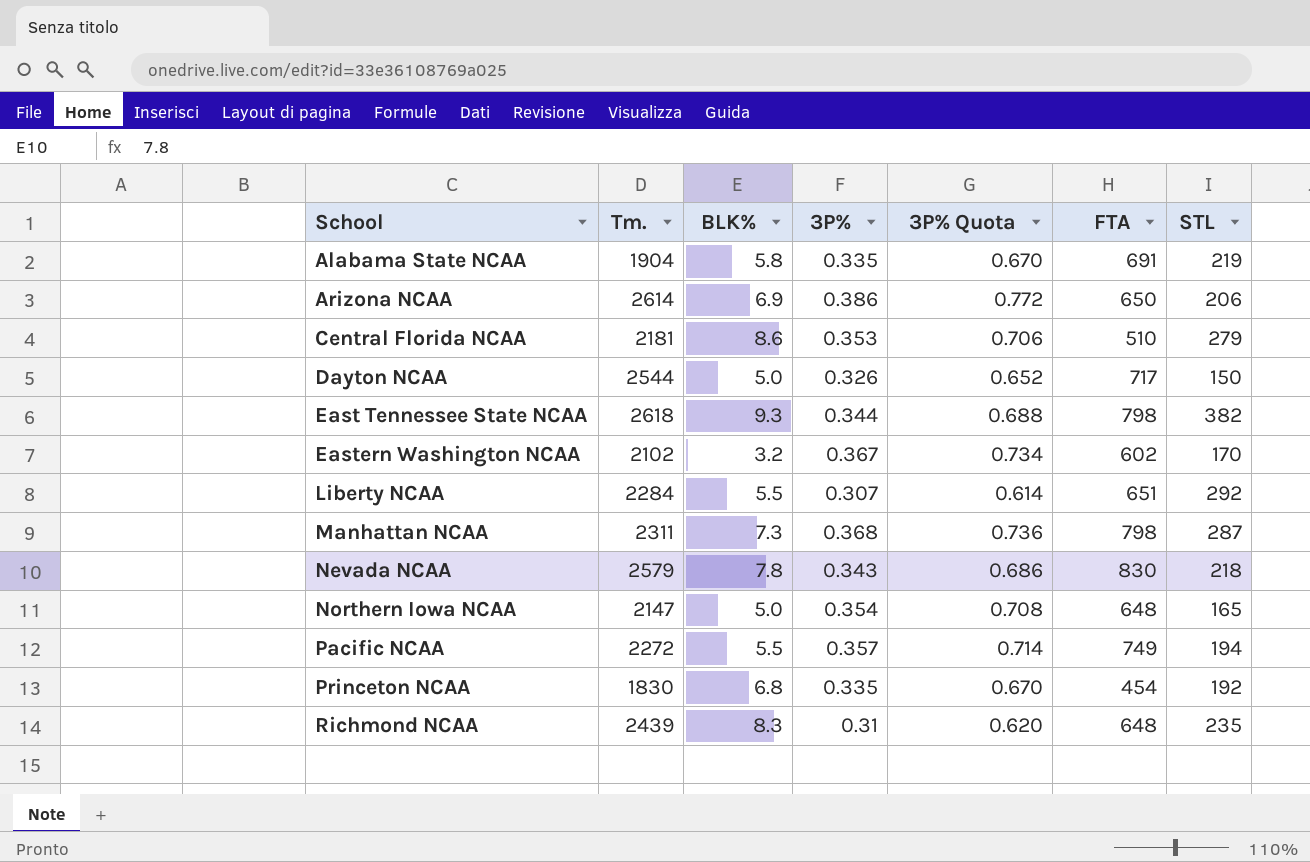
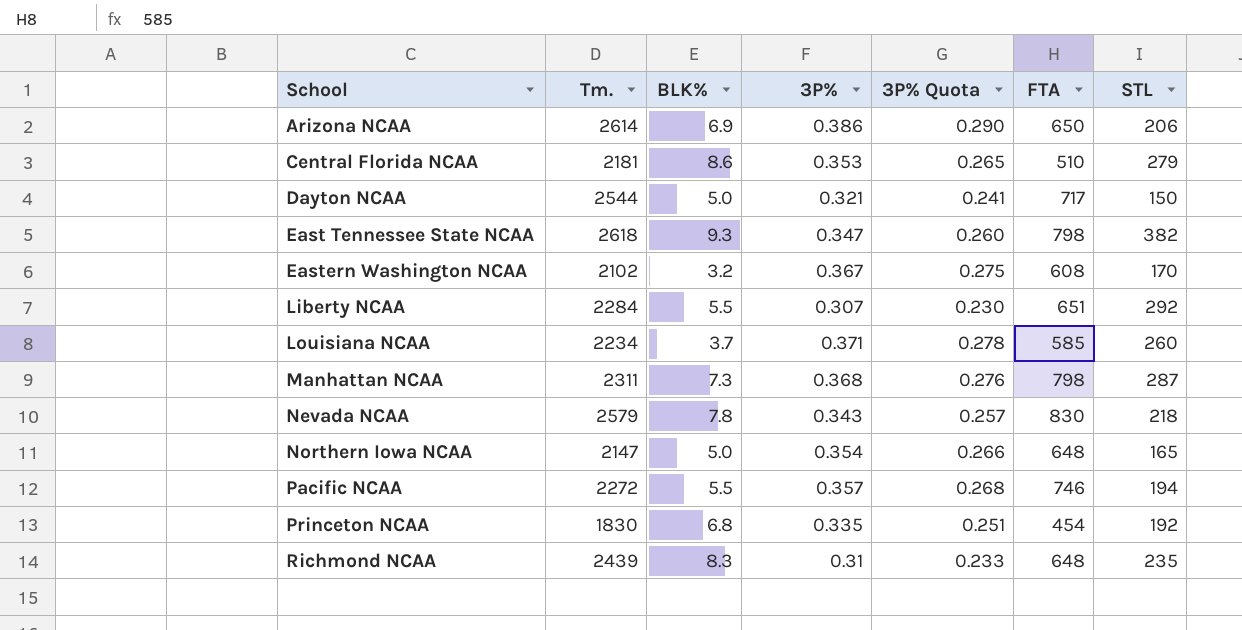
column 3P% Quota | formula: [3P%] * 2 -> [3P%] * 0.75
row Alabama State NCAA: 1904 | 5.8 | 0.335 | 0.670 | 691 | 219 -> none
Dayton NCAA | 3P%: 0.326 -> 0.321
East Tennessee State NCAA | 3P%: 0.344 -> 0.347
Eastern Washington NCAA | FTA: 602 -> 608
row Louisiana NCAA: none -> 2234 | 3.7 | 0.371 | 0.278 | 585 | 260
Pacific NCAA | FTA: 749 -> 746

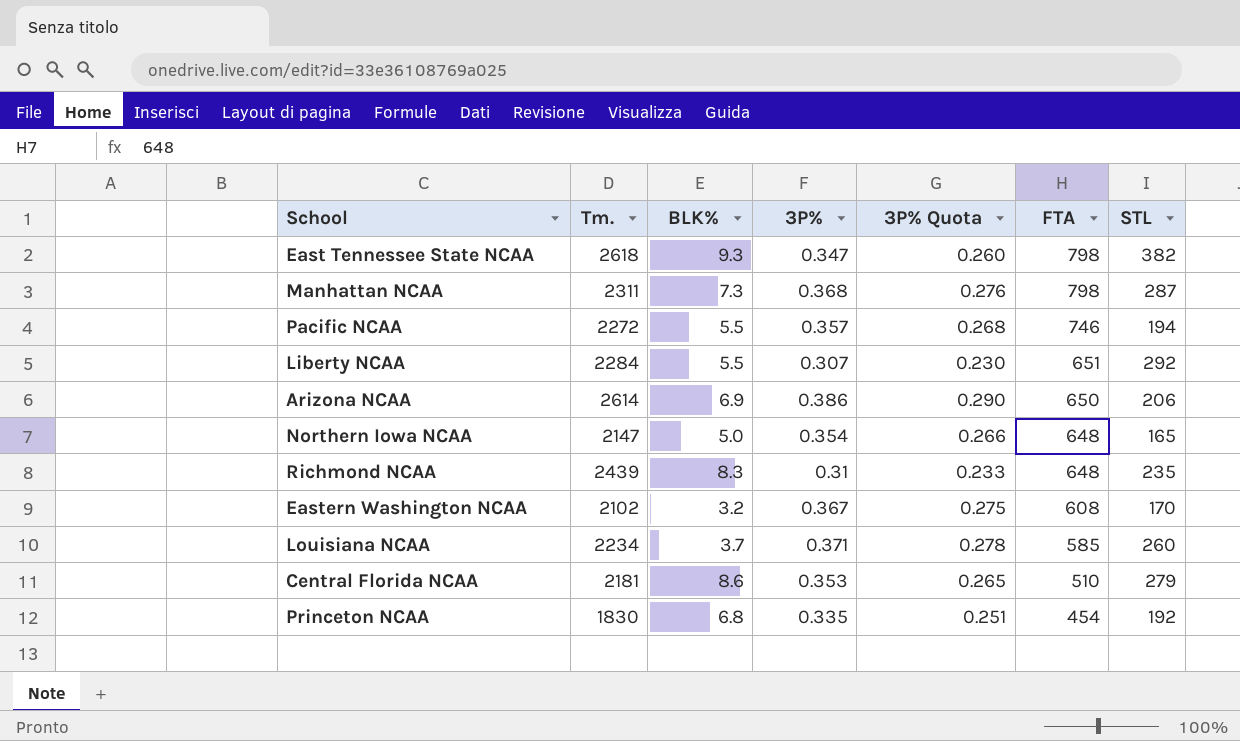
row order: School ascending -> FTA descending
row Dayton NCAA: 2544 | 5.0 | 0.321 | 0.241 | 717 | 150 -> none
row Nevada NCAA: 2579 | 7.8 | 0.343 | 0.257 | 830 | 218 -> none

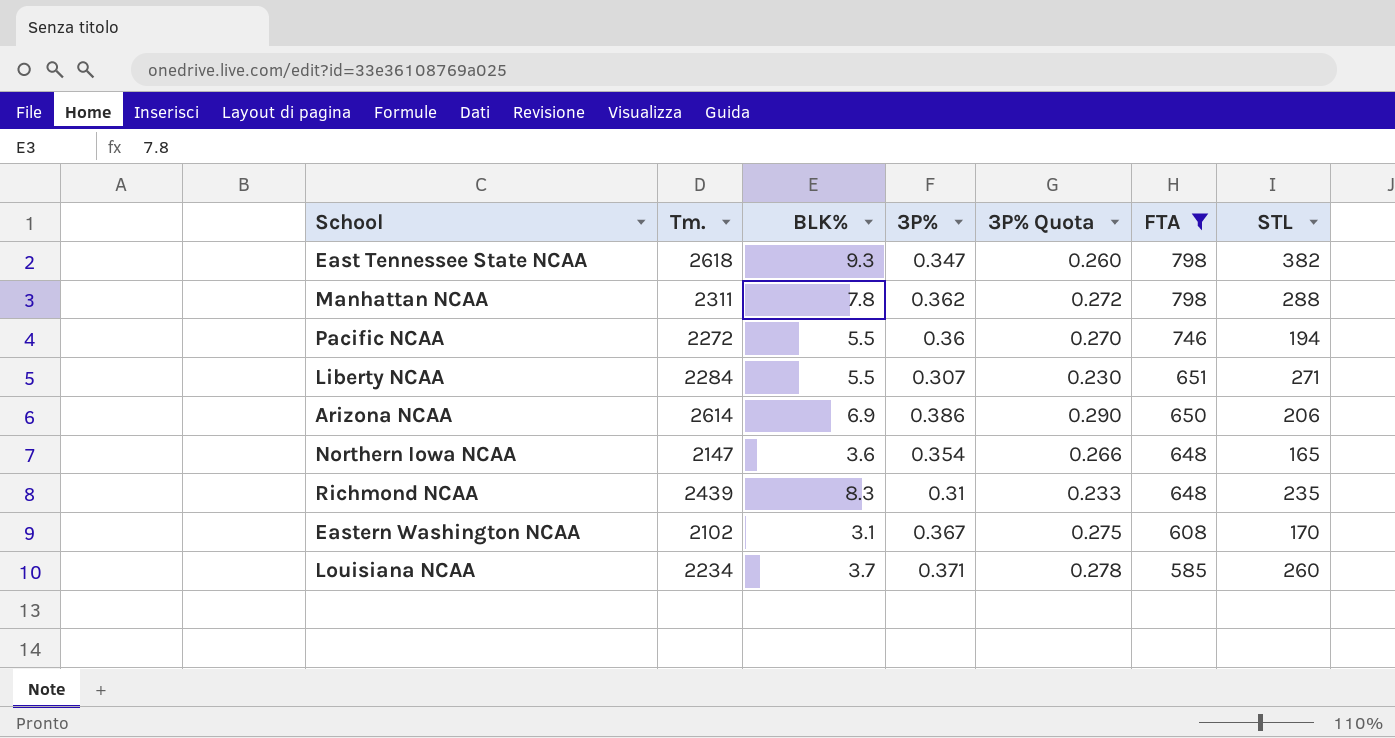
filter: none -> FTA >= 585
Manhattan NCAA | BLK%: 7.3 -> 7.8
Manhattan NCAA | 3P%: 0.368 -> 0.362
Manhattan NCAA | 3P% Quota: 0.276 -> 0.272
Manhattan NCAA | STL: 287 -> 288
Pacific NCAA | 3P%: 0.357 -> 0.36
Pacific NCAA | 3P% Quota: 0.268 -> 0.270
Liberty NCAA | STL: 292 -> 271
Northern Iowa NCAA | BLK%: 5.0 -> 3.6
Eastern Washington NCAA | BLK%: 3.2 -> 3.1

